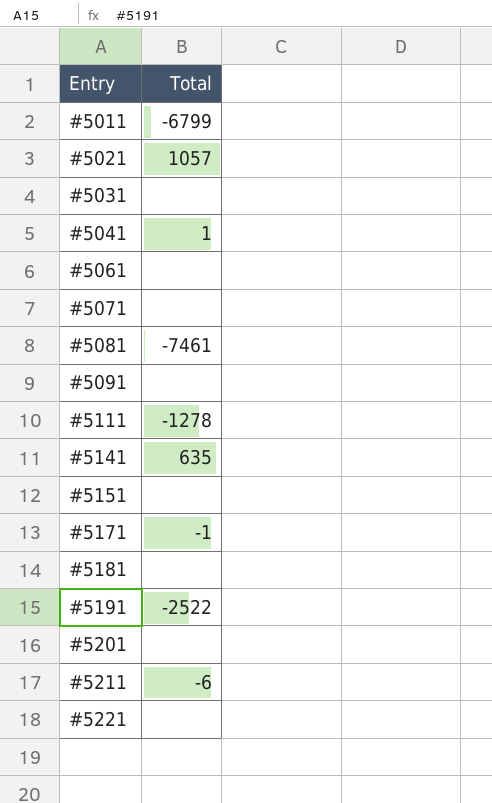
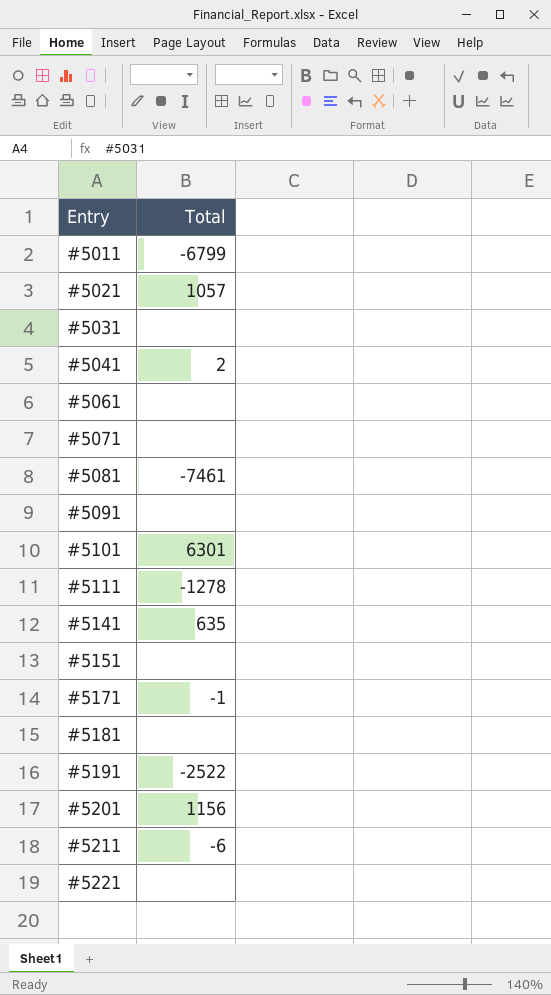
#5041 | Total: 1 -> 2
row #5101: none -> 6301
#5201 | Total: none -> 1156

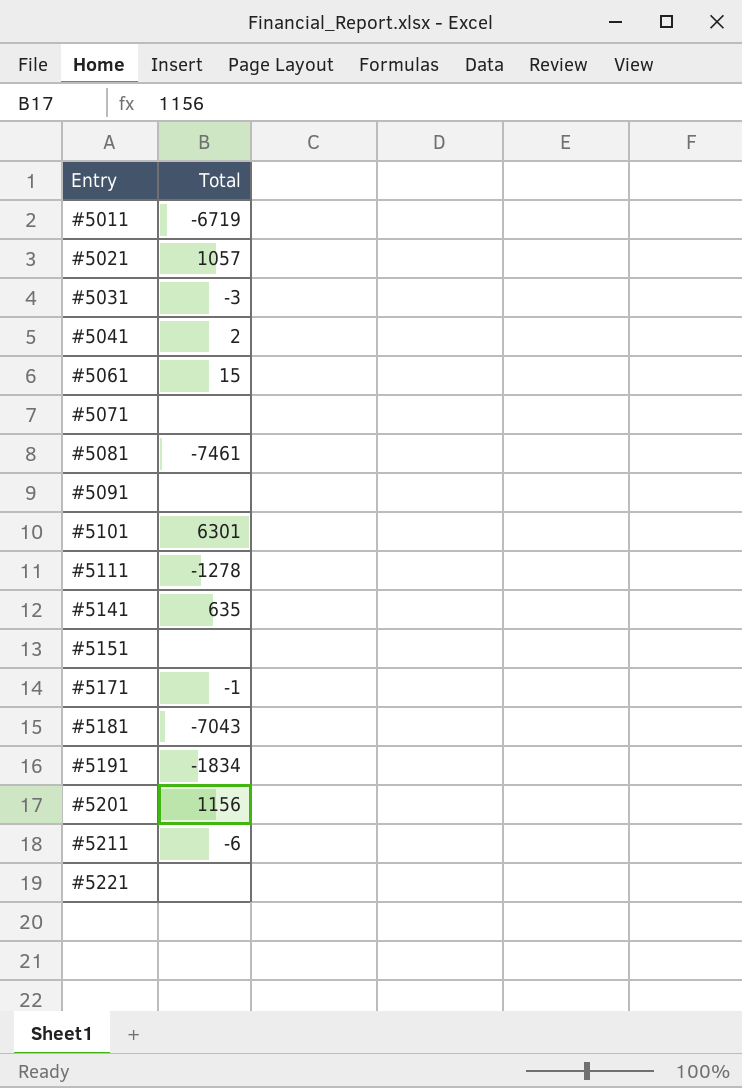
#5011 | Total: -6799 -> -6719
#5031 | Total: none -> -3
#5061 | Total: none -> 15
#5181 | Total: none -> -7043
#5191 | Total: -2522 -> -1834

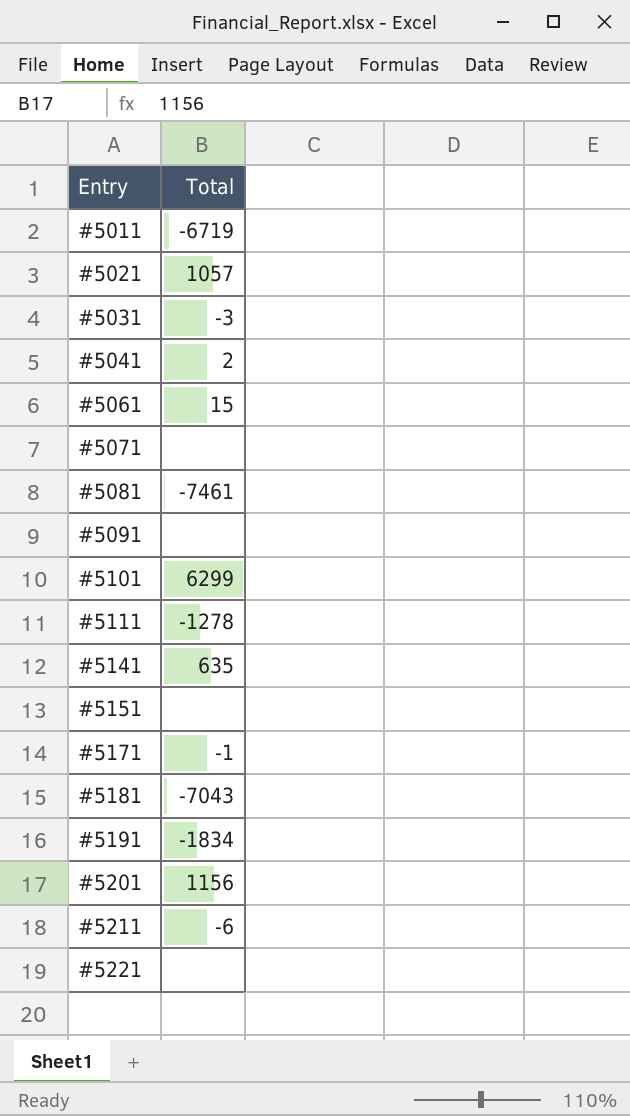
#5101 | Total: 6301 -> 6299

